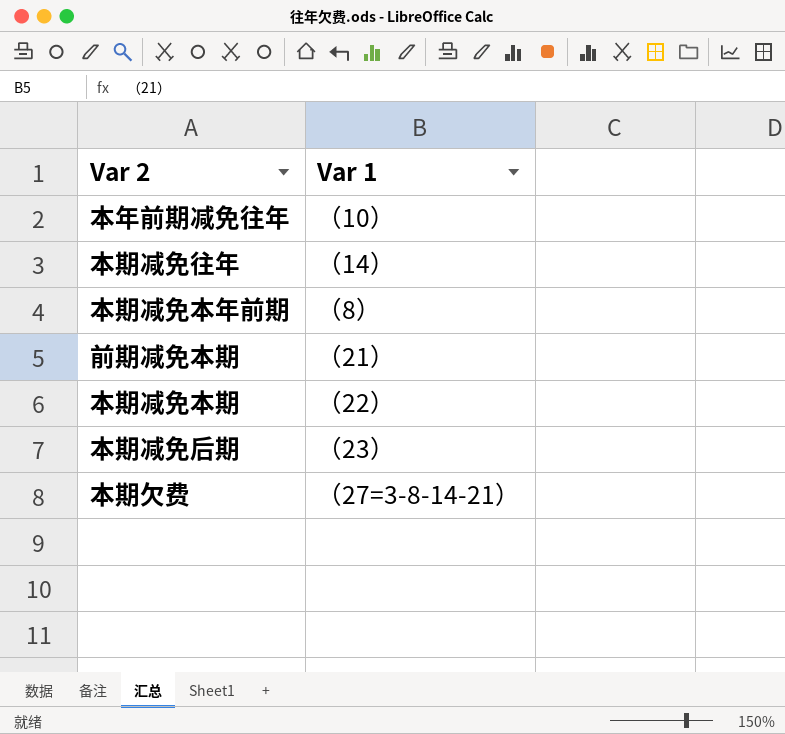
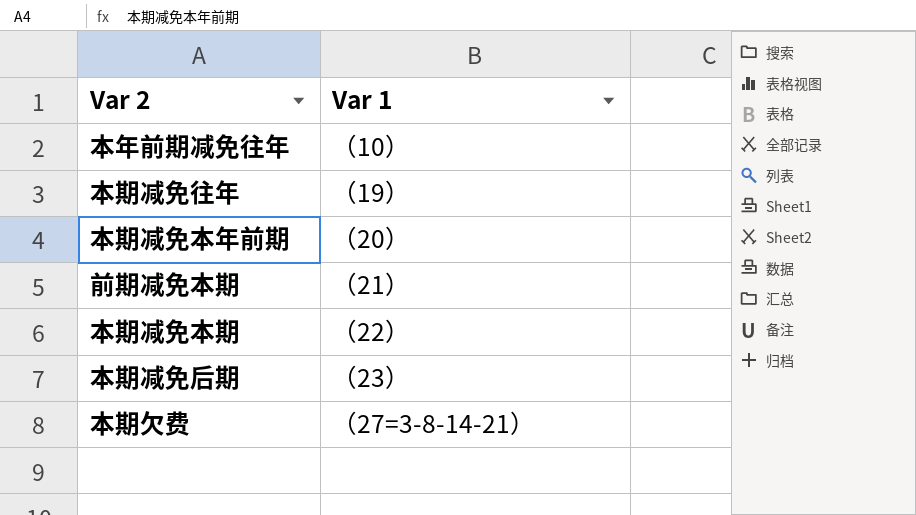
本期减免往年 | Var 1: （14） -> （19）
本期减免本年前期 | Var 1: （8） -> （20）

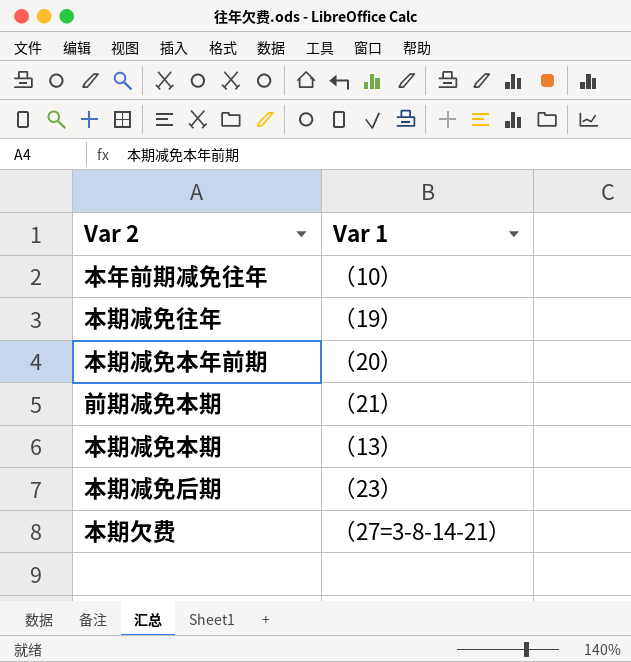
本期减免本期 | Var 1: （22） -> （13）

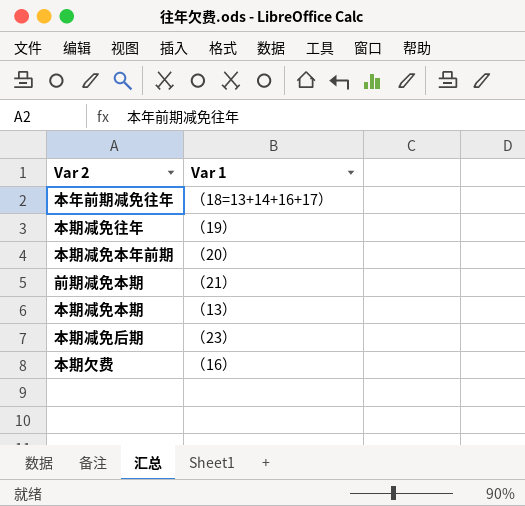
本年前期减免往年 | Var 1: （10） -> （18=13+14+16+17）
本期欠费 | Var 1: （27=3-8-14-21） -> （16）

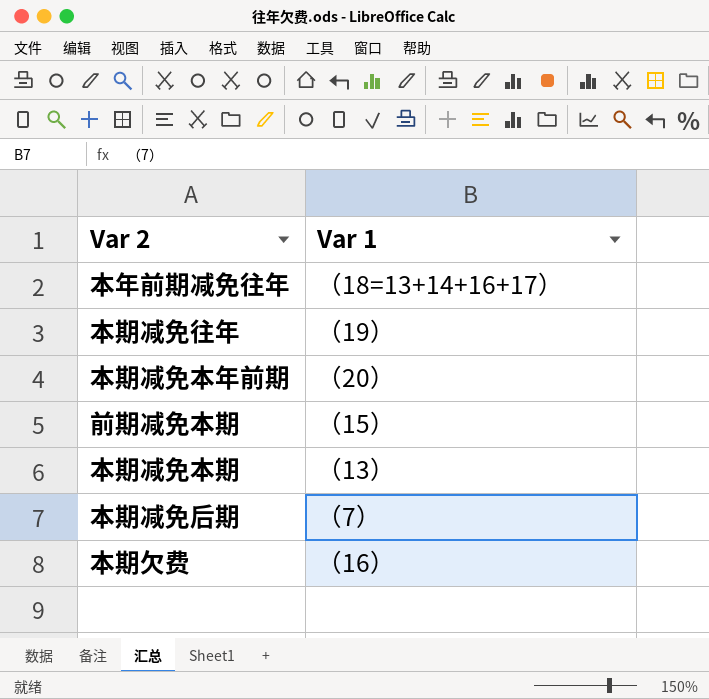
前期减免本期 | Var 1: （21） -> （15）
本期减免后期 | Var 1: （23） -> （7）

